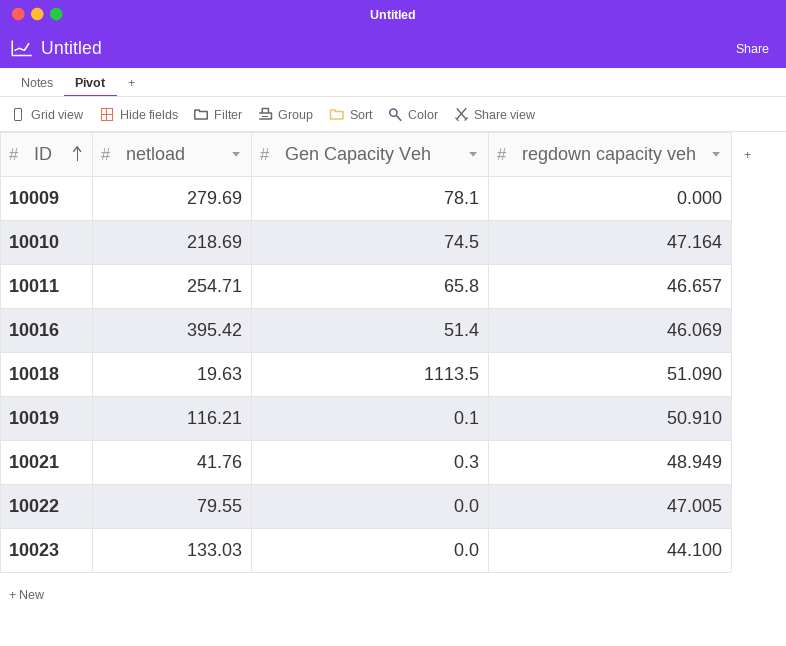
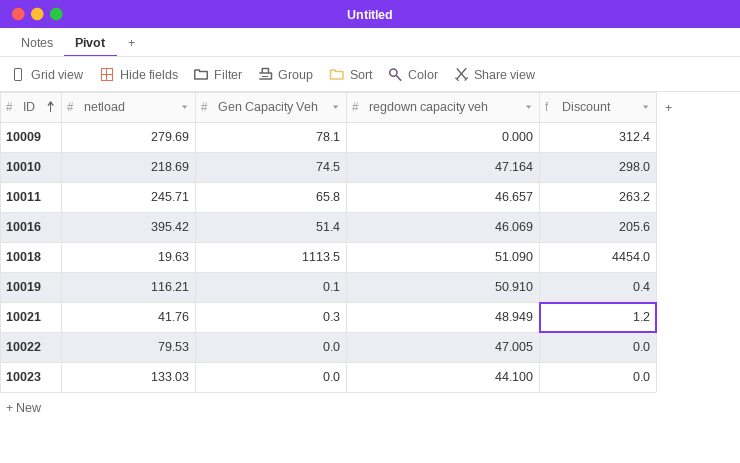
column Discount | formula: none -> [Gen Capacity Veh] * 4
10011 | netload: 254.71 -> 245.71
10022 | netload: 79.55 -> 79.53

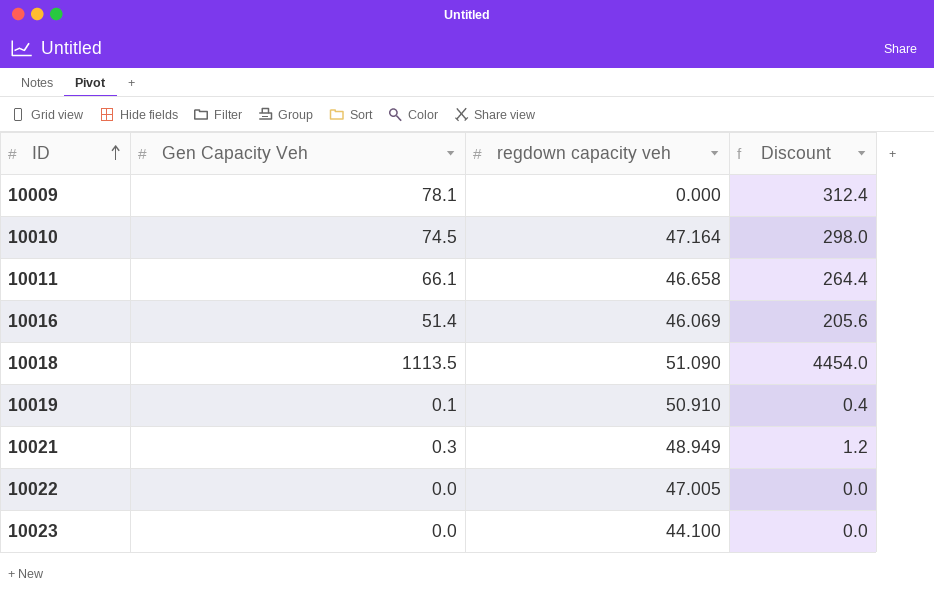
column netload | position: 2 -> none
10011 | Gen Capacity Veh: 65.8 -> 66.1
10011 | regdown capacity veh: 46.657 -> 46.658
10011 | Discount: 263.2 -> 264.4

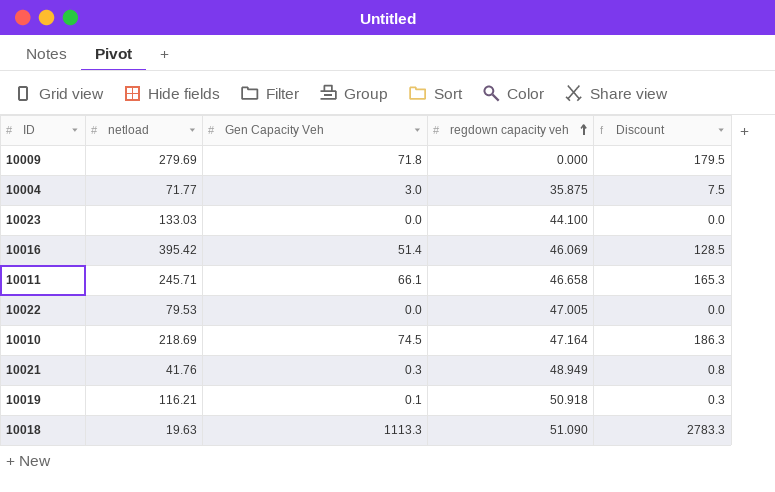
row order: ID ascending -> regdown capacity veh ascending
column netload | position: none -> 2
column Discount | formula: [Gen Capacity Veh] * 4 -> [Gen Capacity Veh] * 2.5
10009 | Gen Capacity Veh: 78.1 -> 71.8
row 10004: none -> 71.77 | 3.0 | 35.875 | 7.5
10019 | regdown capacity veh: 50.910 -> 50.918
10018 | Gen Capacity Veh: 1113.5 -> 1113.3

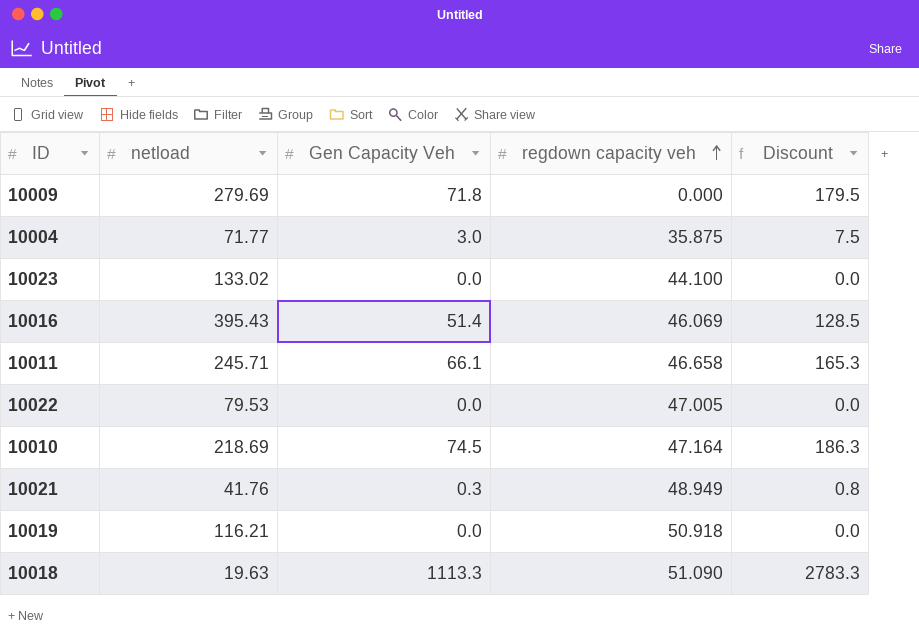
10023 | netload: 133.03 -> 133.02
10016 | netload: 395.42 -> 395.43
10019 | Gen Capacity Veh: 0.1 -> 0.0
10019 | Discount: 0.3 -> 0.0

